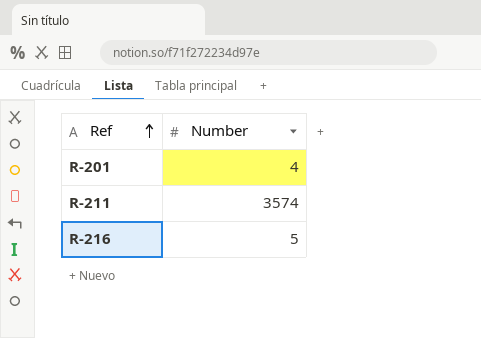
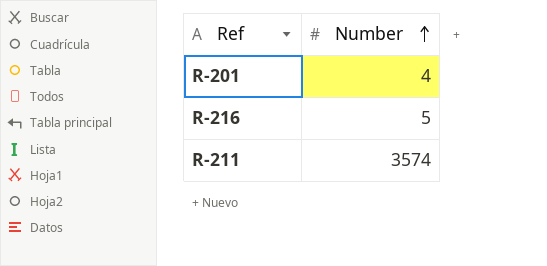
row order: Ref ascending -> Number ascending

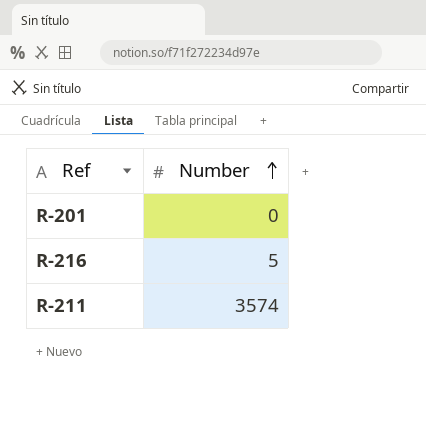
R-201 | Number: 4 -> 0

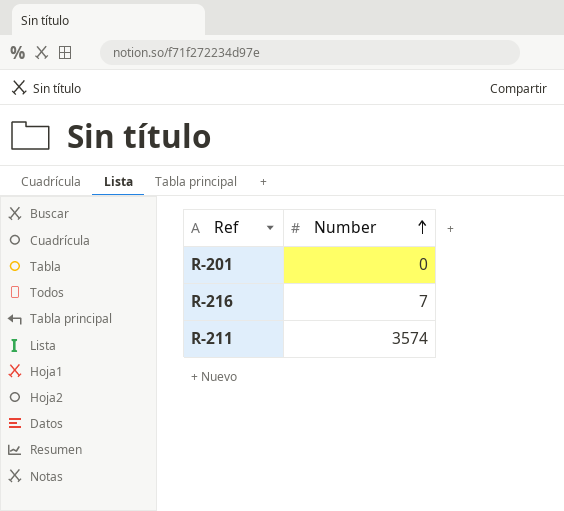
R-216 | Number: 5 -> 7

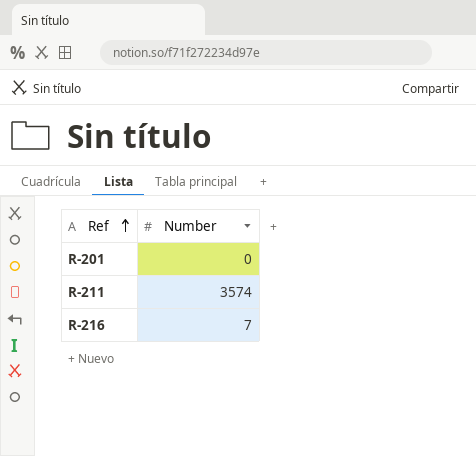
row order: Number ascending -> Ref ascending

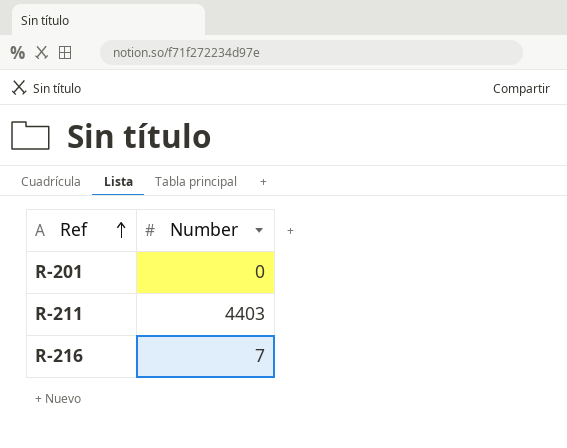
R-211 | Number: 3574 -> 4403

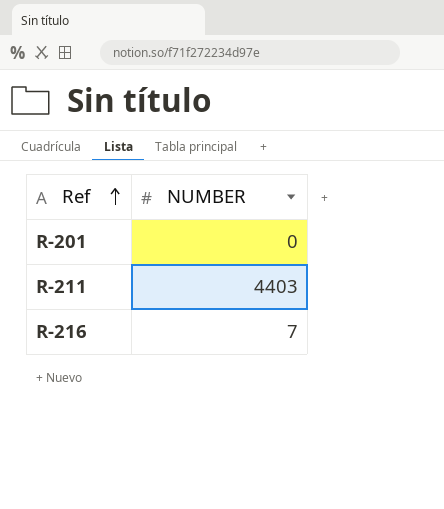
column name: Number -> NUMBER

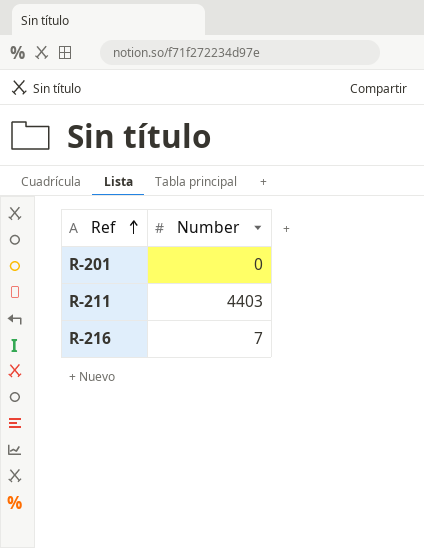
column name: NUMBER -> Number

